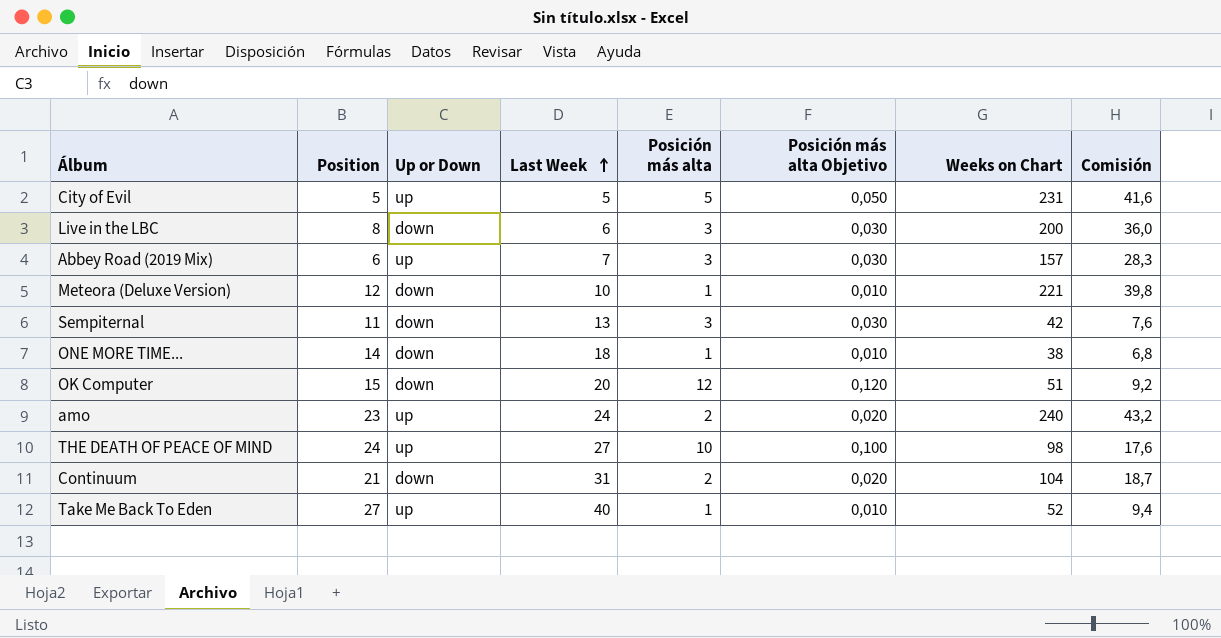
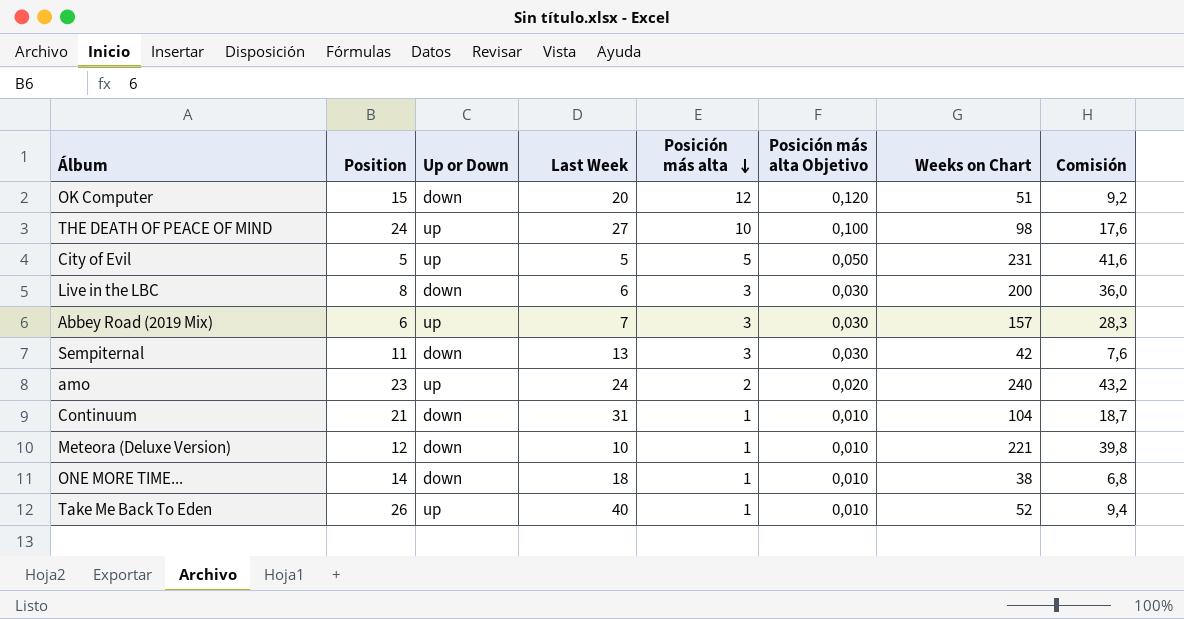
row order: Last Week ascending -> Posición más alta descending
Continuum | Posición más alta: 2 -> 1
Continuum | Posición más alta Objetivo: 0,020 -> 0,010
Take Me Back To Eden | Position: 27 -> 26

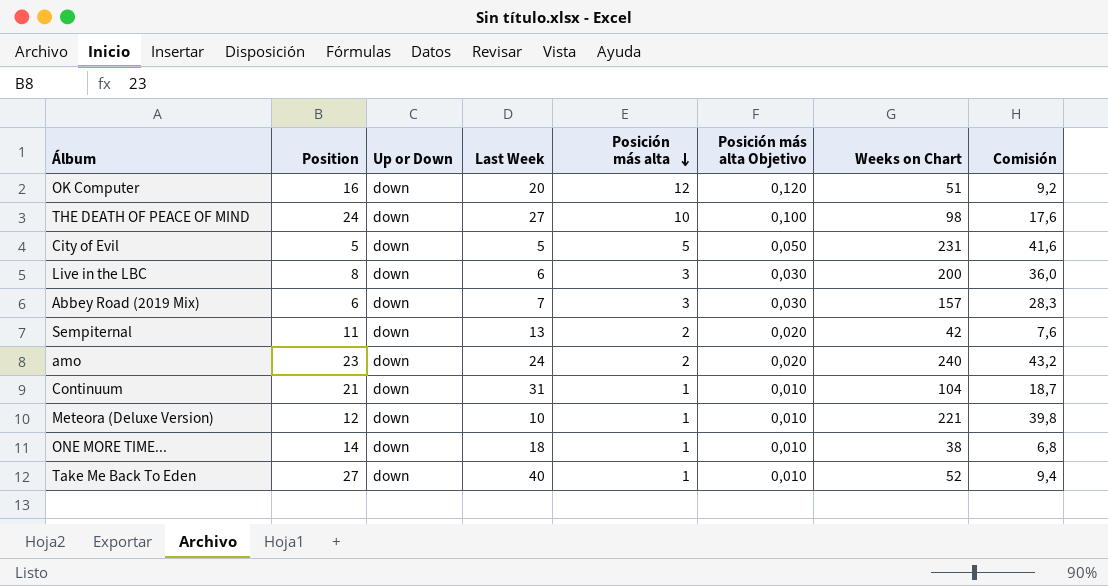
OK Computer | Position: 15 -> 16
THE DEATH OF PEACE OF MIND | Up or Down: up -> down
City of Evil | Up or Down: up -> down
Abbey Road (2019 Mix) | Up or Down: up -> down
Sempiternal | Posición más alta: 3 -> 2
Sempiternal | Posición más alta Objetivo: 0,030 -> 0,020
amo | Up or Down: up -> down
Take Me Back To Eden | Position: 26 -> 27
Take Me Back To Eden | Up or Down: up -> down

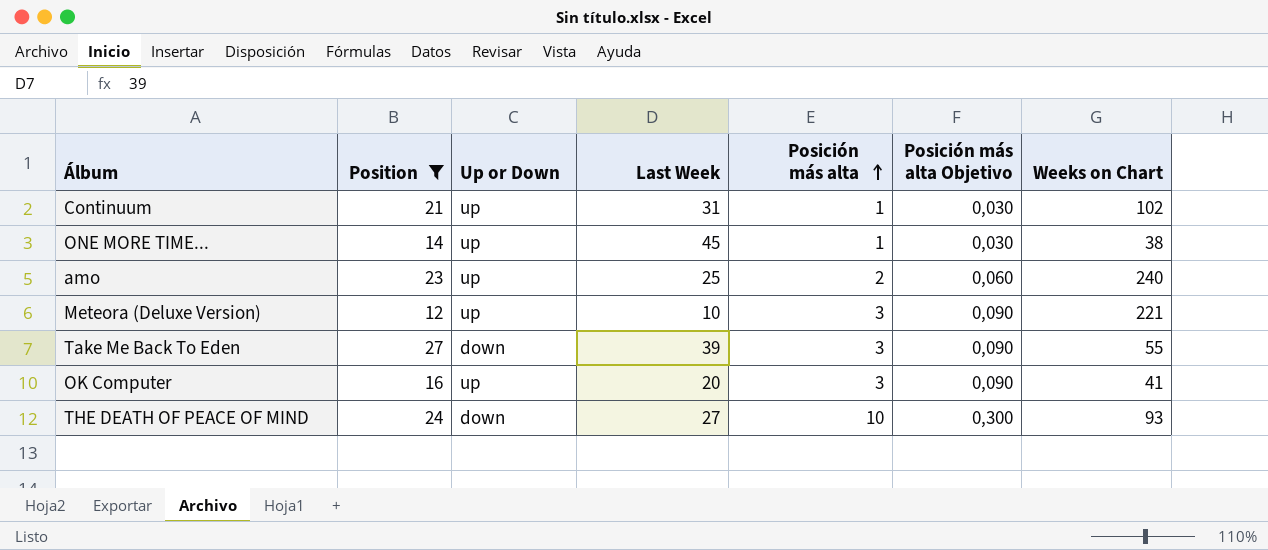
filter: none -> Position >= 12
row order: Posición más alta descending -> Posición más alta ascending
column Comisión | formula: [Weeks on Chart] * 0,18 -> none
column Posición más alta Objetivo | formula: [Posición más alta] * 0,01 -> [Posición más alta] * 0,03
Continuum | Up or Down: down -> up
Continuum | Weeks on Chart: 104 -> 102
ONE MORE TIME... | Up or Down: down -> up
ONE MORE TIME... | Last Week: 18 -> 45
amo | Up or Down: down -> up
amo | Last Week: 24 -> 25
Meteora (Deluxe Version) | Up or Down: down -> up
Meteora (Deluxe Version) | Posición más alta: 1 -> 3
Take Me Back To Eden | Last Week: 40 -> 39
Take Me Back To Eden | Posición más alta: 1 -> 3
Take Me Back To Eden | Weeks on Chart: 52 -> 55
OK Computer | Up or Down: down -> up
OK Computer | Posición más alta: 12 -> 3
OK Computer | Weeks on Chart: 51 -> 41
THE DEATH OF PEACE OF MIND | Weeks on Chart: 98 -> 93

